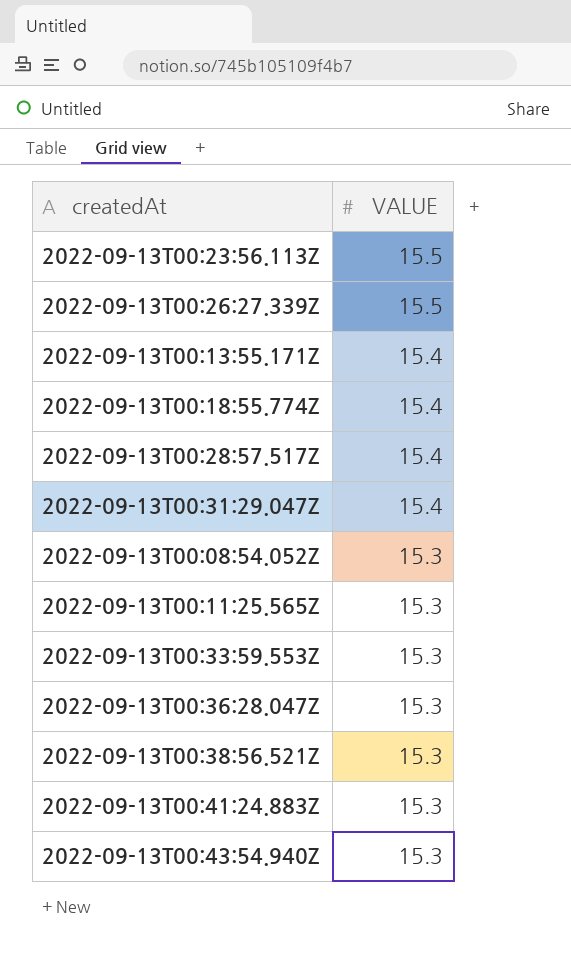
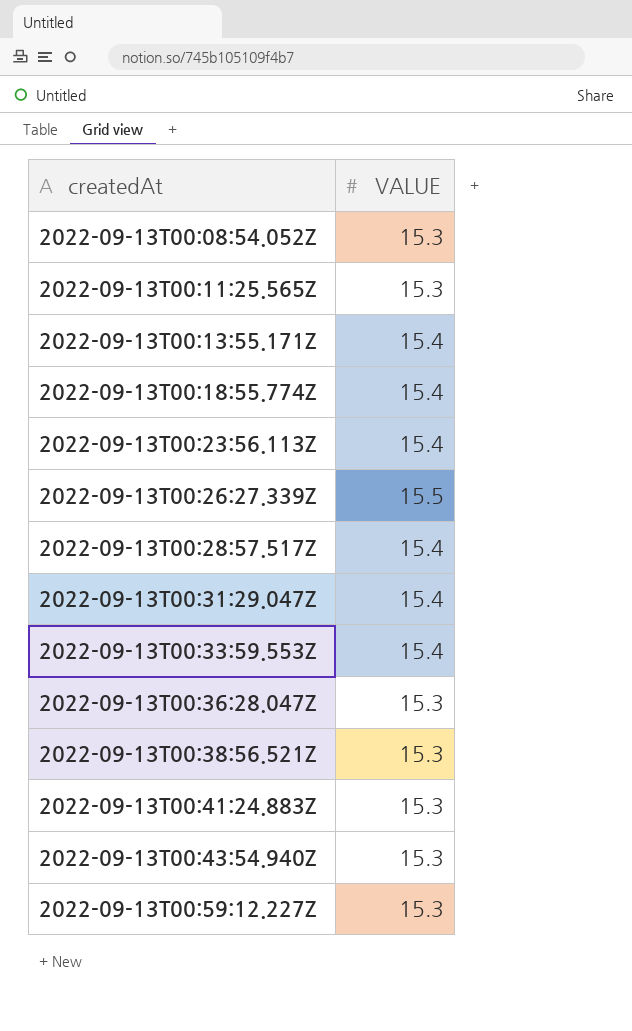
row order: VALUE descending -> createdAt ascending
2022-09-13T00:23:56.113Z | VALUE: 15.5 -> 15.4
2022-09-13T00:33:59.553Z | VALUE: 15.3 -> 15.4
row 2022-09-13T00:59:12.227Z: none -> 15.3

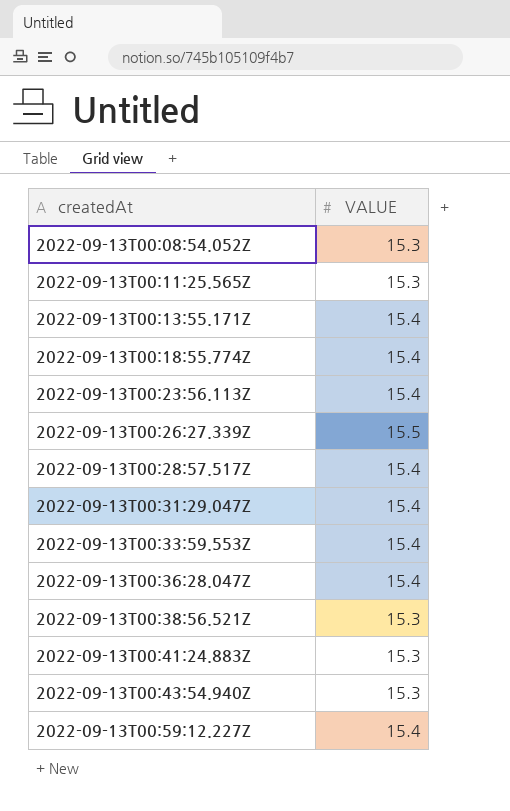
2022-09-13T00:36:28.047Z | VALUE: 15.3 -> 15.4
2022-09-13T00:59:12.227Z | VALUE: 15.3 -> 15.4

